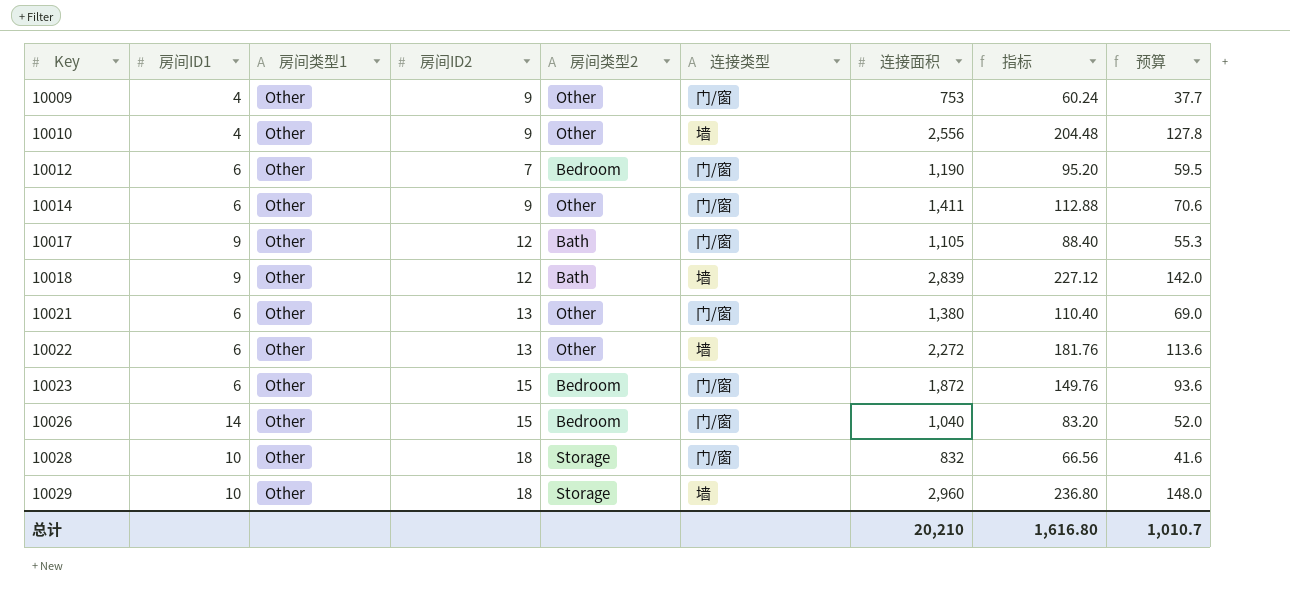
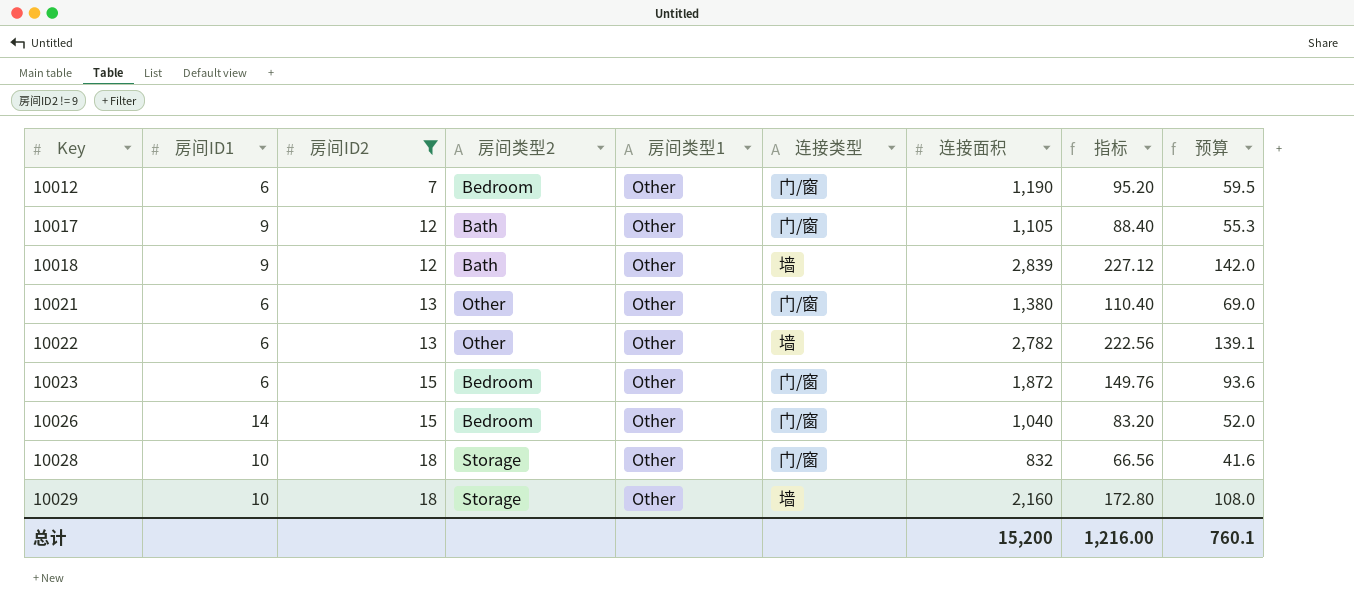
filter: none -> 房间ID2 != 9
column 房间类型1 | position: 3 -> 5
10022 | 连接面积: 2,272 -> 2,782
10022 | 指标: 181.76 -> 222.56
10022 | 预算: 113.6 -> 139.1
10029 | 连接面积: 2,960 -> 2,160
10029 | 指标: 236.80 -> 172.80
10029 | 预算: 148.0 -> 108.0
总计 | 连接面积: 20,210 -> 15,200
总计 | 指标: 1,616.80 -> 1,216.00
总计 | 预算: 1,010.7 -> 760.1

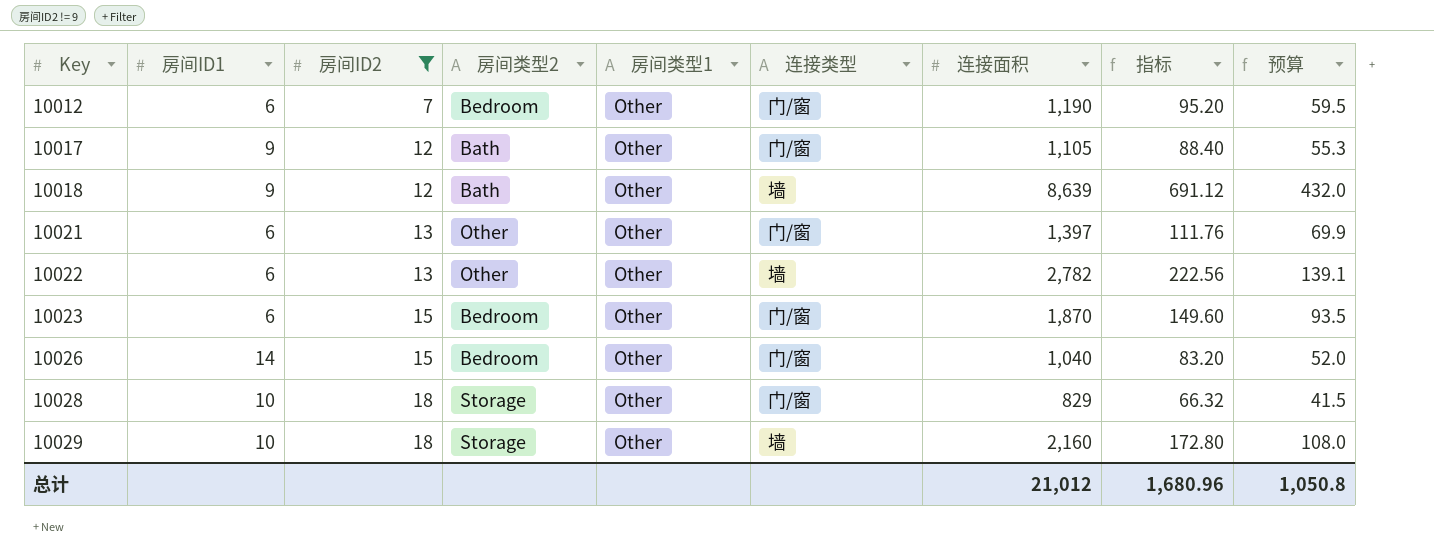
10018 | 连接面积: 2,839 -> 8,639
10018 | 指标: 227.12 -> 691.12
10018 | 预算: 142.0 -> 432.0
10021 | 连接面积: 1,380 -> 1,397
10021 | 指标: 110.40 -> 111.76
10021 | 预算: 69.0 -> 69.9
10023 | 连接面积: 1,872 -> 1,870
10023 | 指标: 149.76 -> 149.60
10023 | 预算: 93.6 -> 93.5
10028 | 连接面积: 832 -> 829
10028 | 指标: 66.56 -> 66.32
10028 | 预算: 41.6 -> 41.5
总计 | 连接面积: 15,200 -> 21,012
总计 | 指标: 1,216.00 -> 1,680.96
总计 | 预算: 760.1 -> 1,050.8

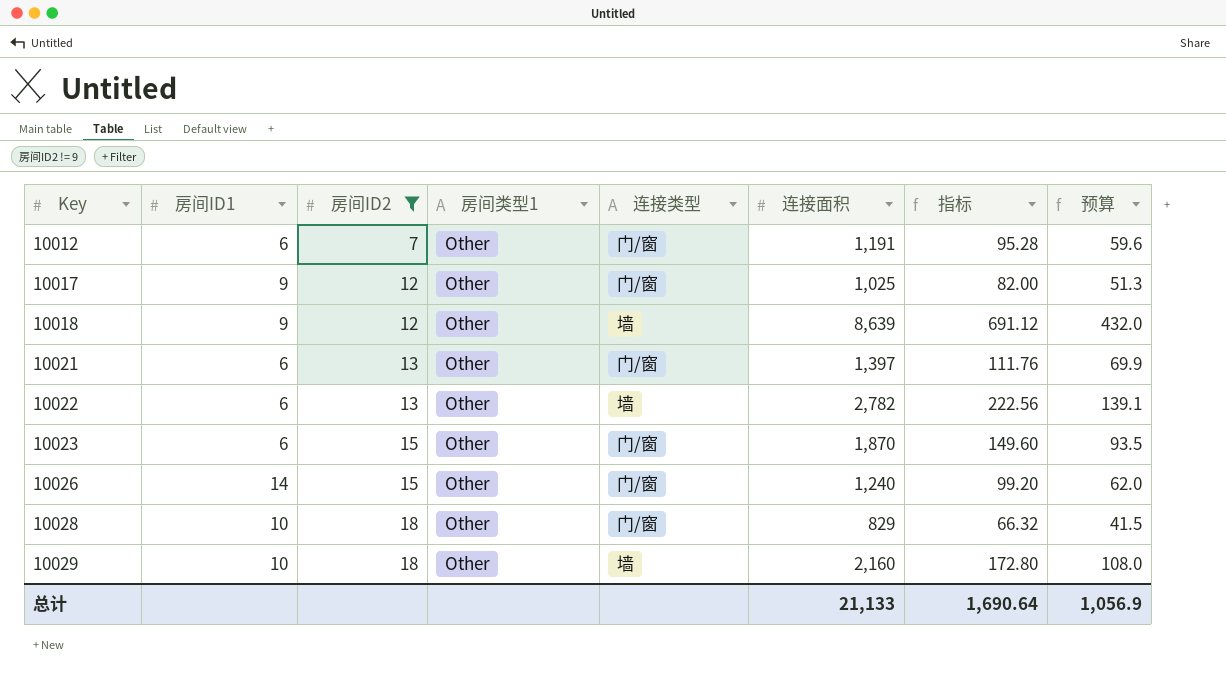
column 房间类型2 | position: 4 -> none
10012 | 连接面积: 1,190 -> 1,191
10012 | 指标: 95.20 -> 95.28
10012 | 预算: 59.5 -> 59.6
10017 | 连接面积: 1,105 -> 1,025
10017 | 指标: 88.40 -> 82.00
10017 | 预算: 55.3 -> 51.3
10026 | 连接面积: 1,040 -> 1,240
10026 | 指标: 83.20 -> 99.20
10026 | 预算: 52.0 -> 62.0
总计 | 连接面积: 21,012 -> 21,133
总计 | 指标: 1,680.96 -> 1,690.64
总计 | 预算: 1,050.8 -> 1,056.9

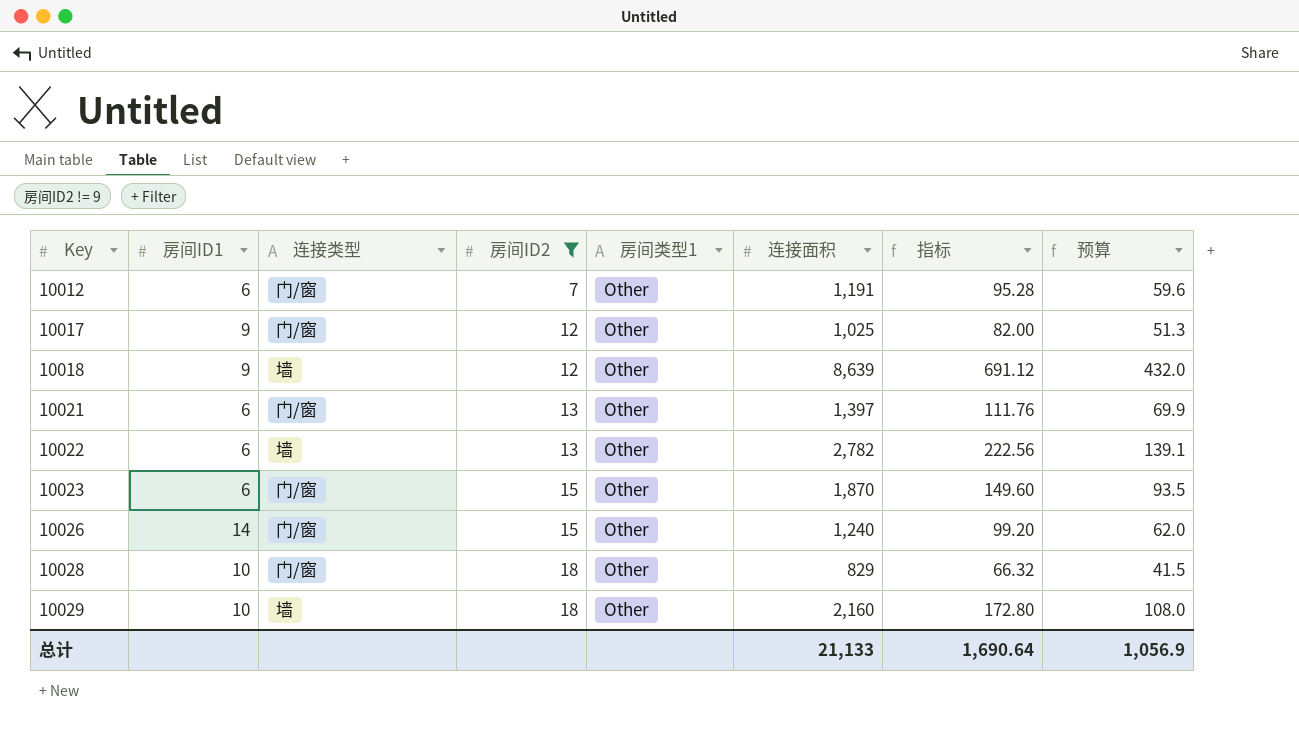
column 连接类型 | position: 5 -> 3

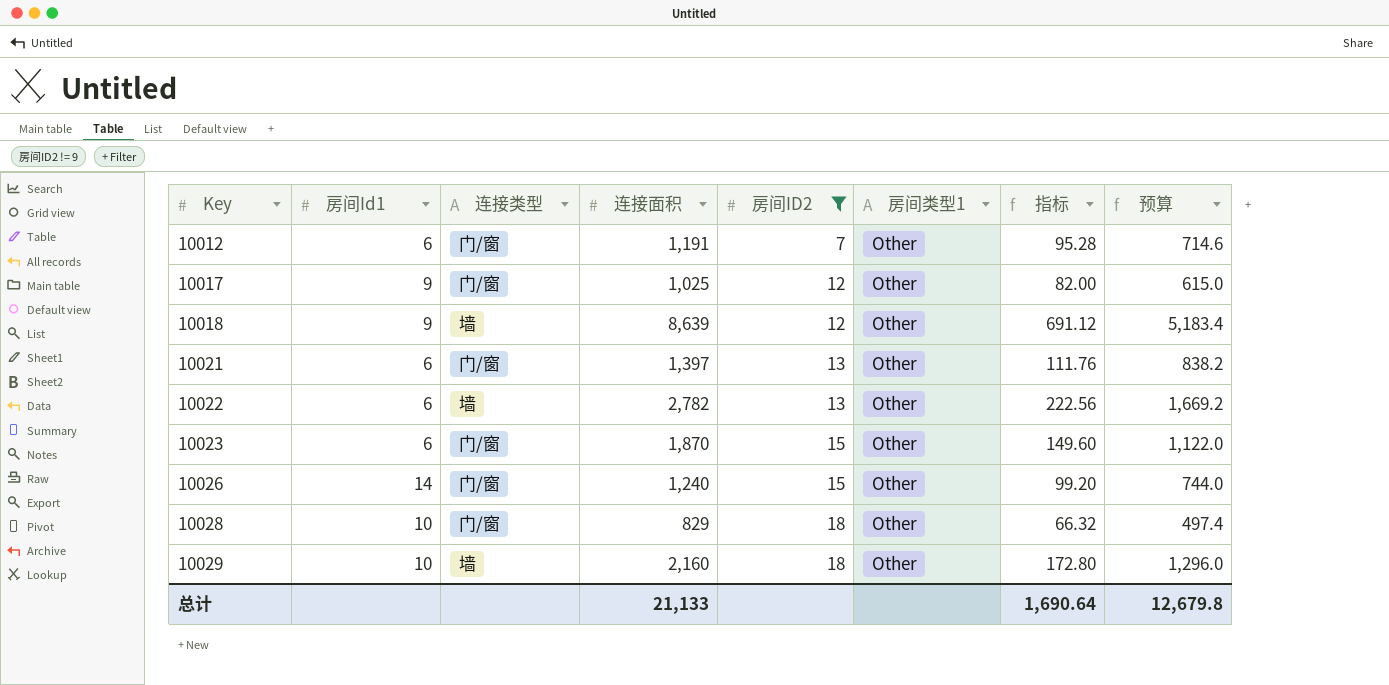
column name: 房间ID1 -> 房间Id1
column 连接面积 | position: 6 -> 4
column 预算 | formula: [连接面积] * 0.05 -> [连接面积] * 0.6
总计 | 预算: 1,056.9 -> 12,679.8

